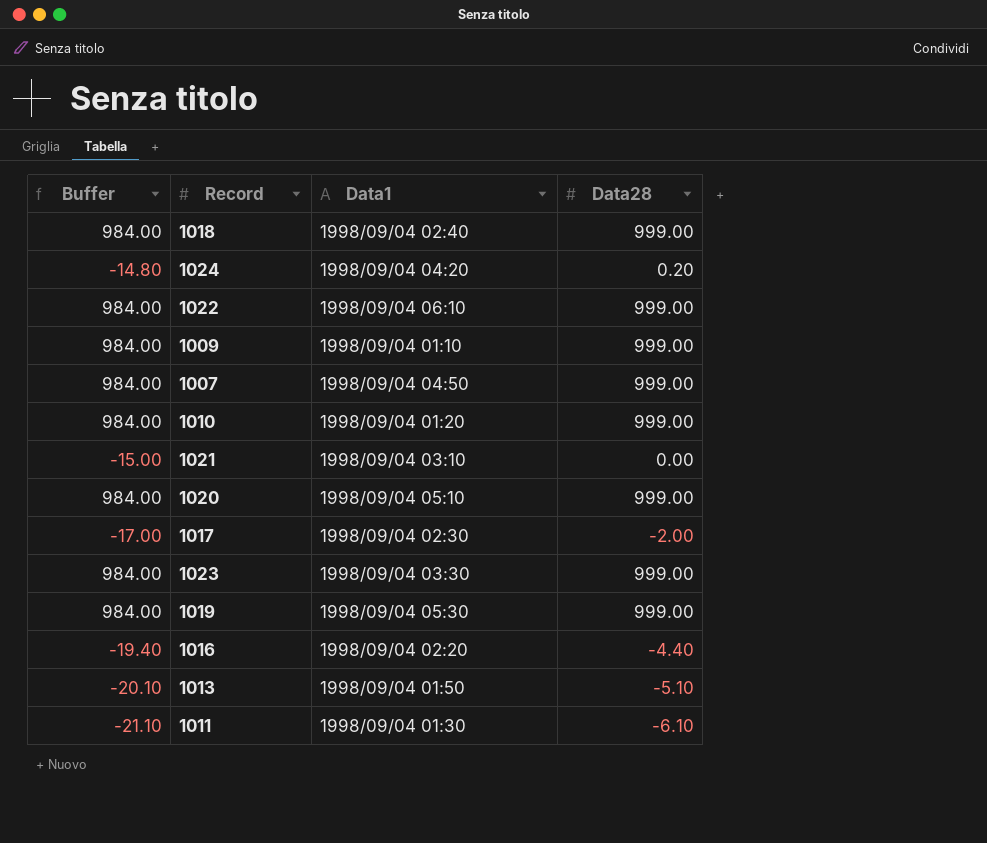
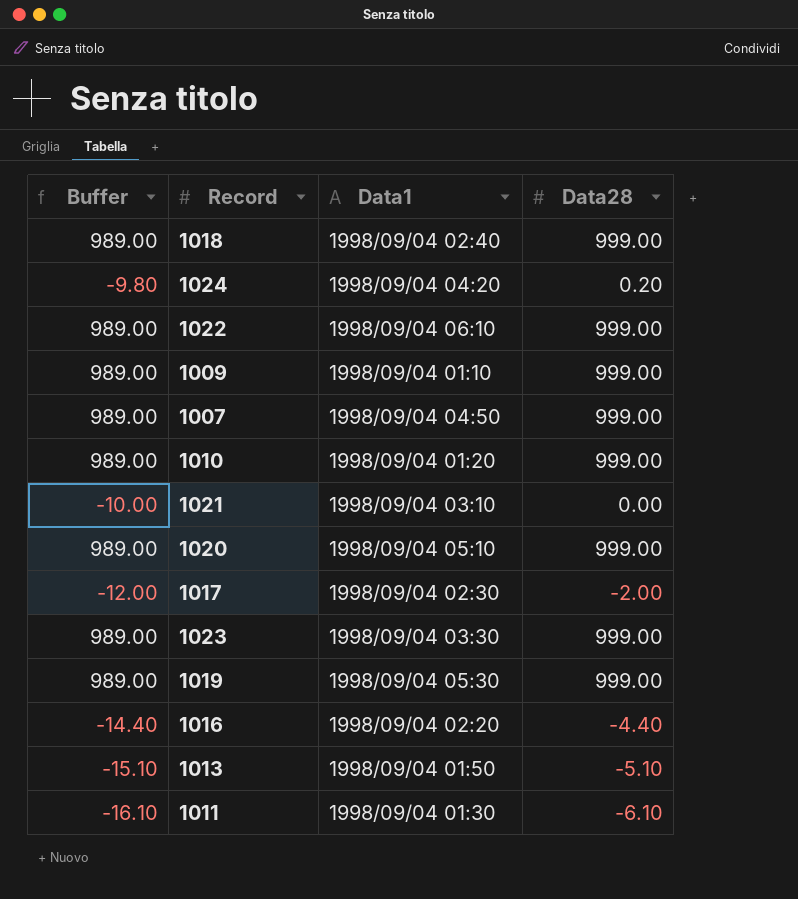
column Buffer | formula: [Data28] - 15 -> [Data28] - 10

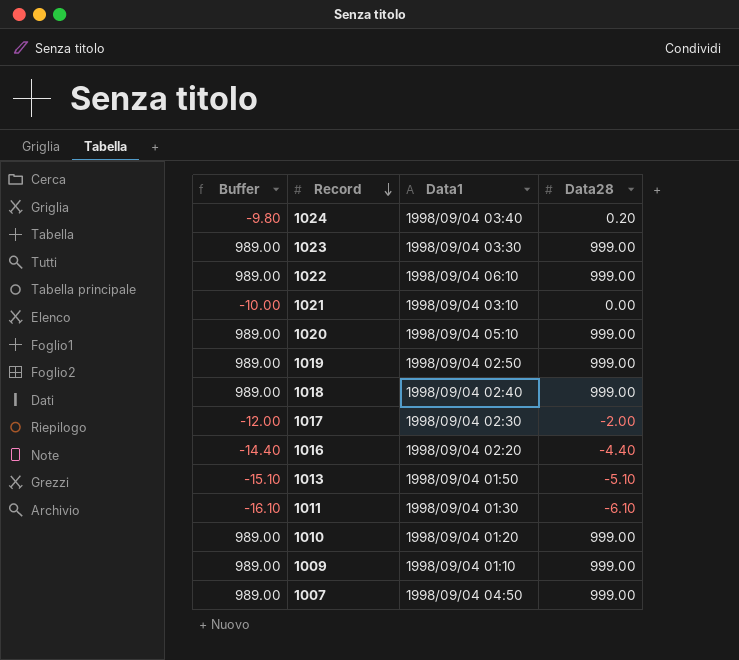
row order: none -> Record descending
1024 | Data1: 1998/09/04 04:20 -> 1998/09/04 03:40
1019 | Data1: 1998/09/04 05:30 -> 1998/09/04 02:50

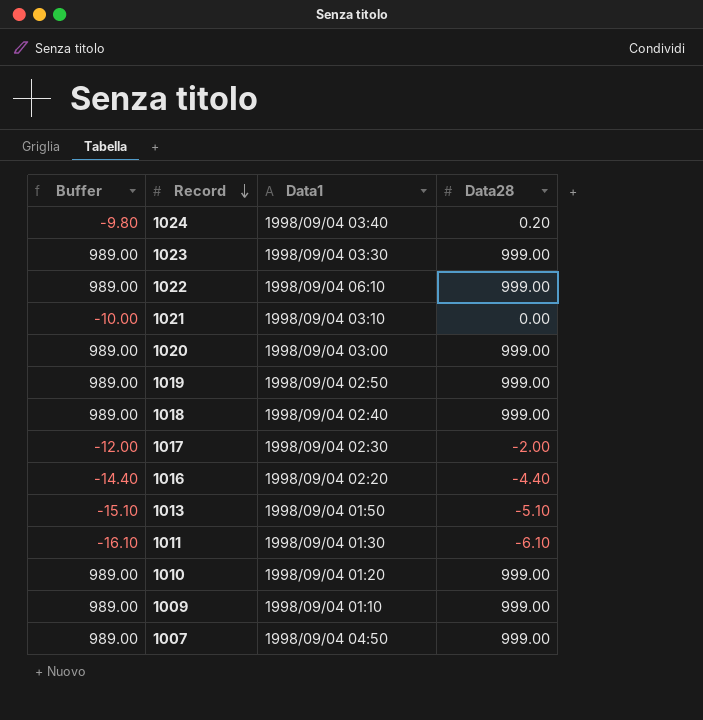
1020 | Data1: 1998/09/04 05:10 -> 1998/09/04 03:00

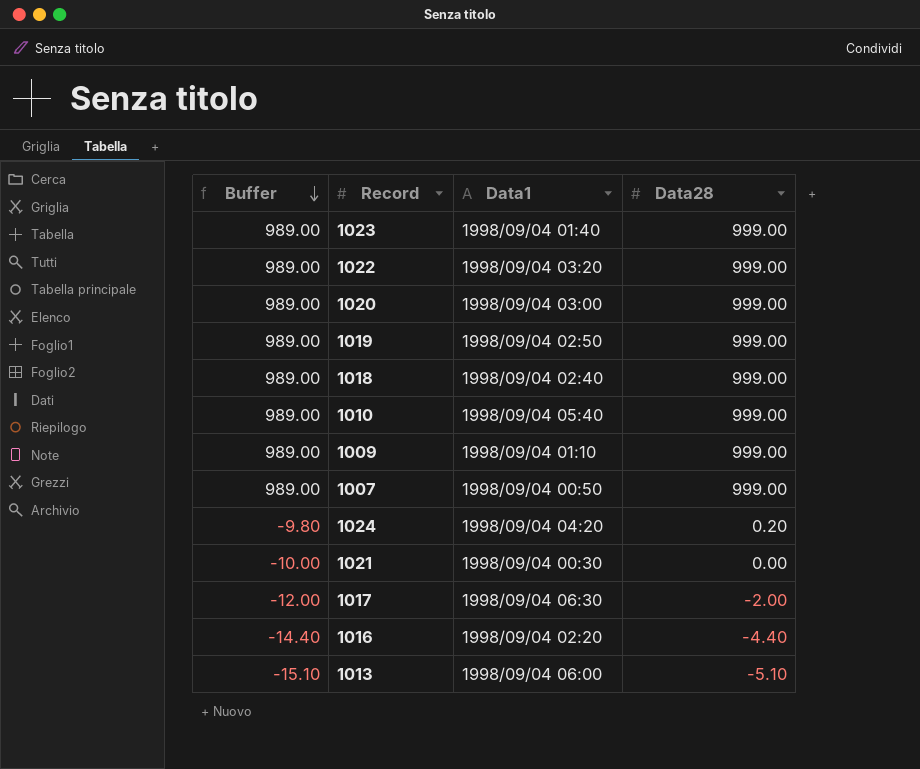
row order: Record descending -> Buffer descending
row 1011: -16.10 | 1998/09/04 01:30 | -6.10 -> none
1023 | Data1: 1998/09/04 03:30 -> 1998/09/04 01:40
1022 | Data1: 1998/09/04 06:10 -> 1998/09/04 03:20
1010 | Data1: 1998/09/04 01:20 -> 1998/09/04 05:40
1007 | Data1: 1998/09/04 04:50 -> 1998/09/04 00:50
1024 | Data1: 1998/09/04 03:40 -> 1998/09/04 04:20
1021 | Data1: 1998/09/04 03:10 -> 1998/09/04 00:30
1017 | Data1: 1998/09/04 02:30 -> 1998/09/04 06:30
1013 | Data1: 1998/09/04 01:50 -> 1998/09/04 06:00

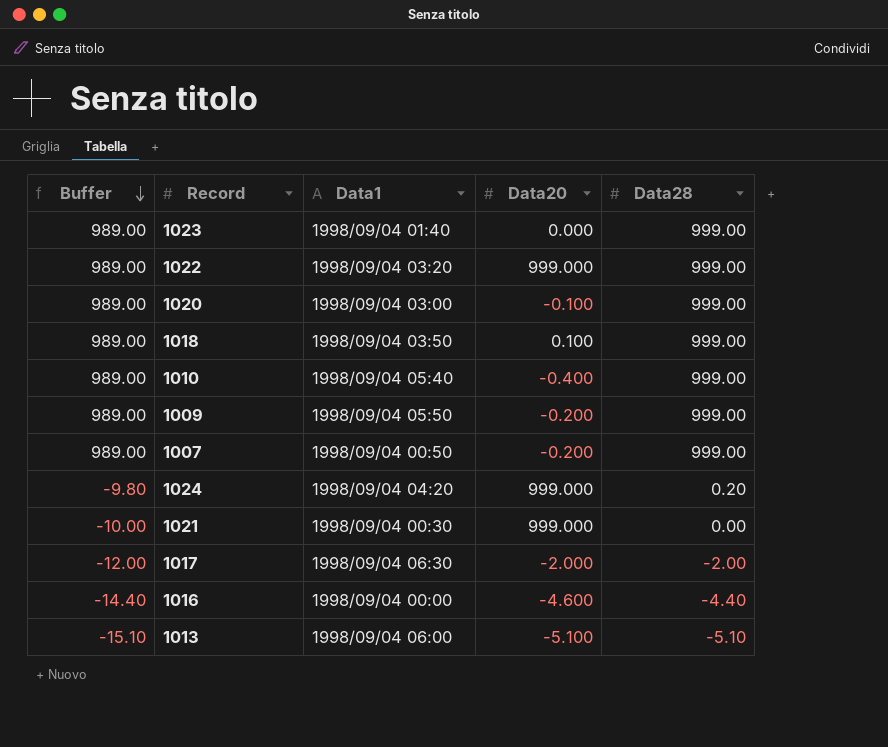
column Data20 | position: none -> 4
row 1019: 989.00 | 1998/09/04 02:50 | 999.00 -> none
1018 | Data1: 1998/09/04 02:40 -> 1998/09/04 03:50
1009 | Data1: 1998/09/04 01:10 -> 1998/09/04 05:50
1016 | Data1: 1998/09/04 02:20 -> 1998/09/04 00:00

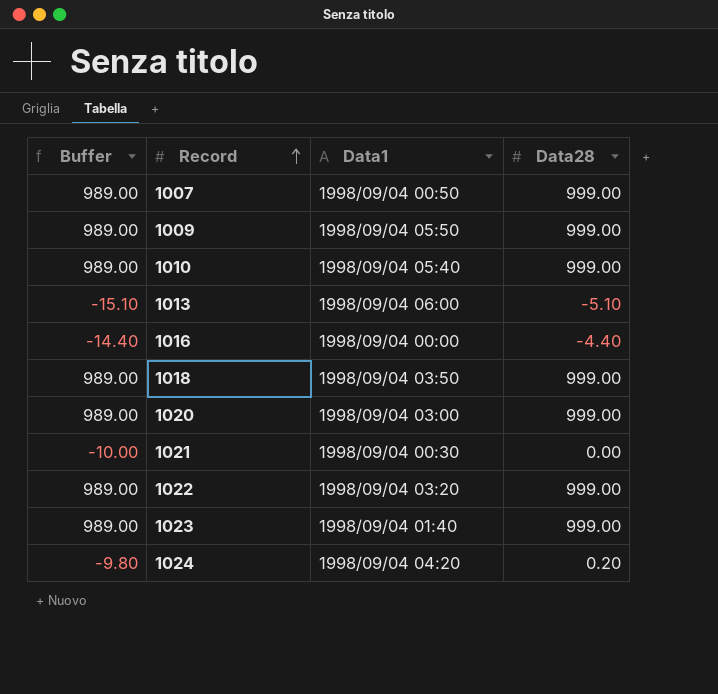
row order: Buffer descending -> Record ascending
column Data20 | position: 4 -> none
row 1017: -12.00 | 1998/09/04 06:30 | -2.000 | -2.00 -> none

